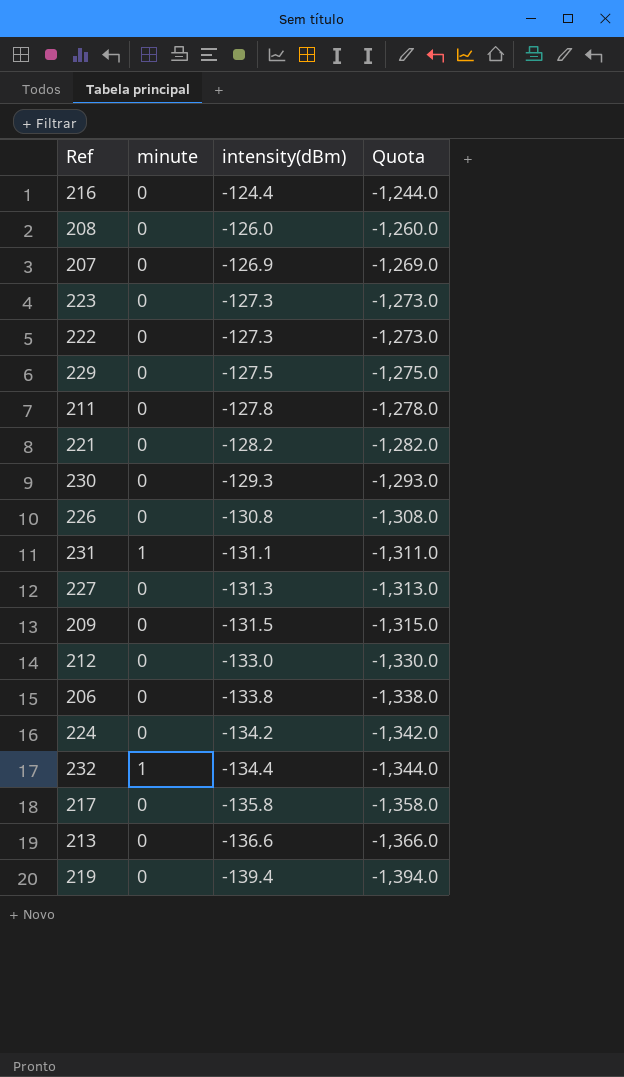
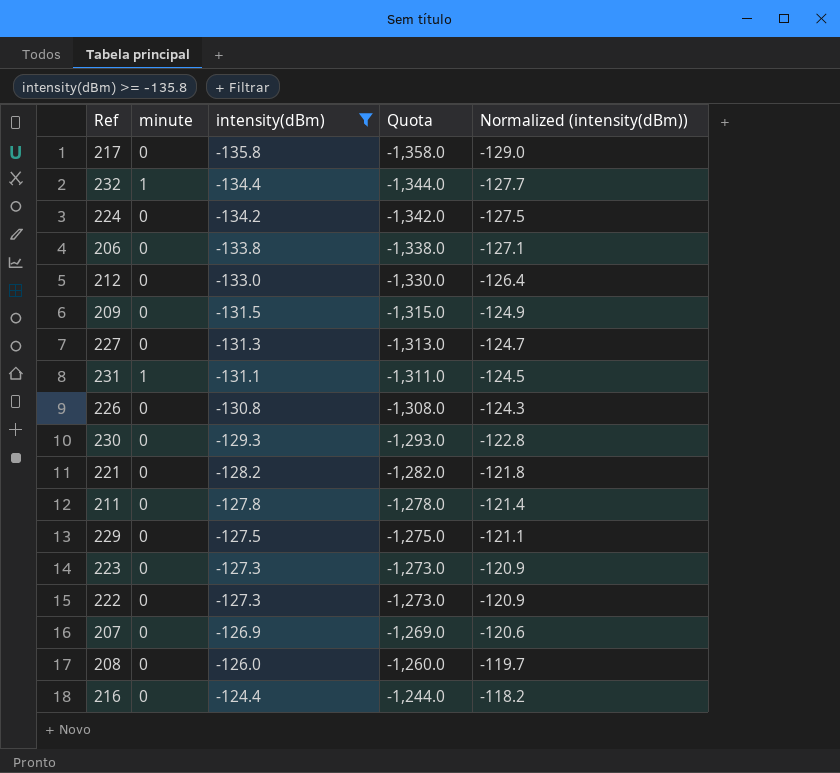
filter: none -> intensity(dBm) >= -135.8
row order: intensity(dBm) descending -> intensity(dBm) ascending
column Normalized (intensity(dBm)) | formula: none -> [intensity(dBm)] * 0.95

